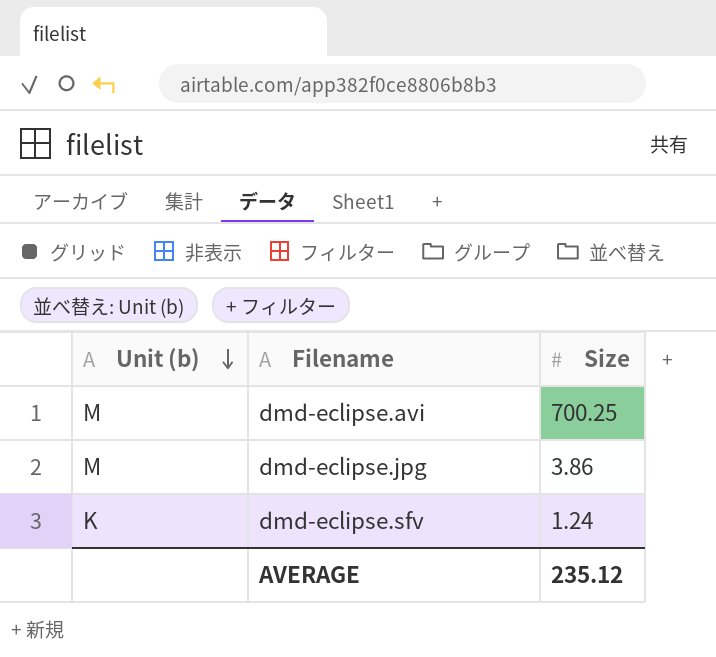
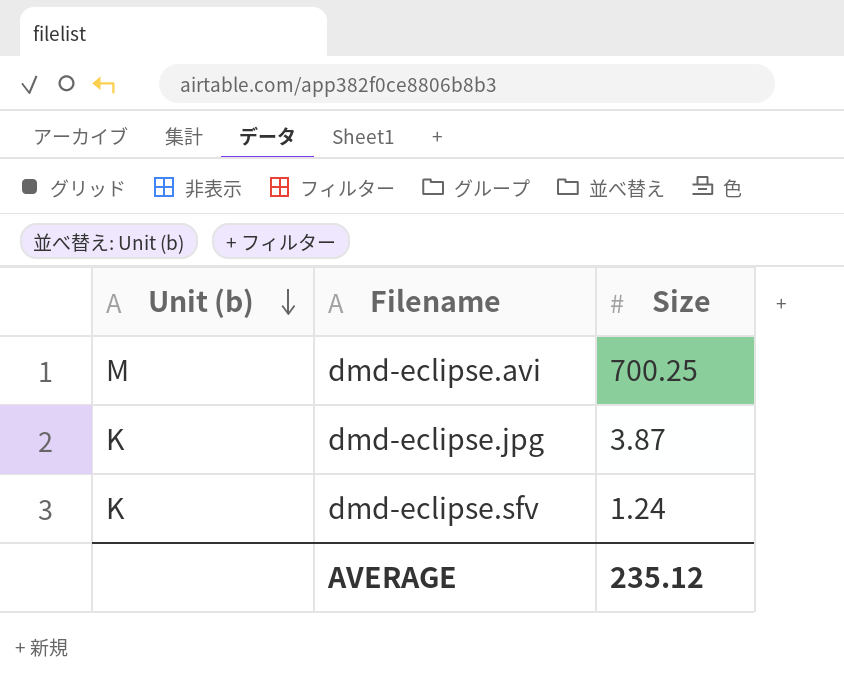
dmd-eclipse.jpg | Unit (b): M -> K
dmd-eclipse.jpg | Size: 3.86 -> 3.87

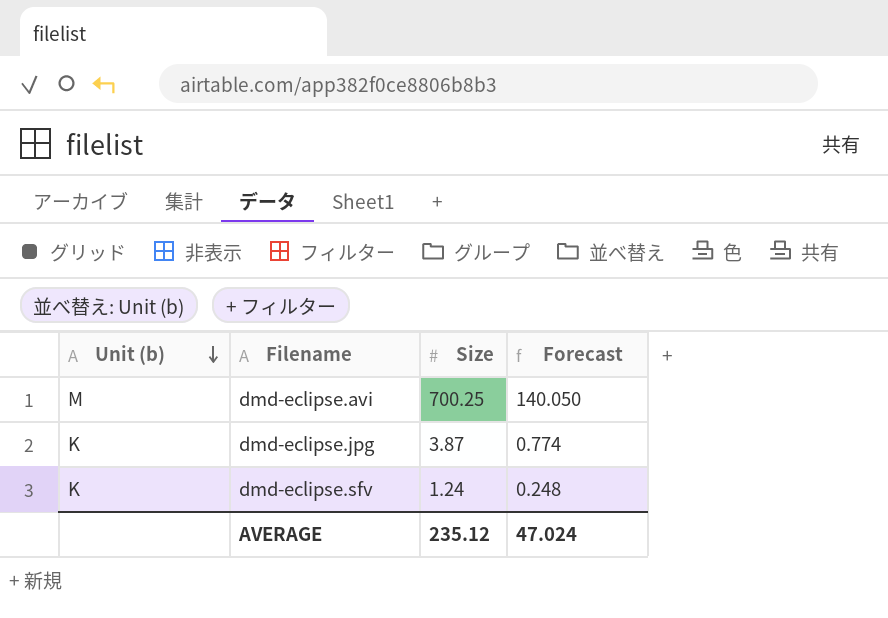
column Forecast | formula: none -> [Size] * 0.2

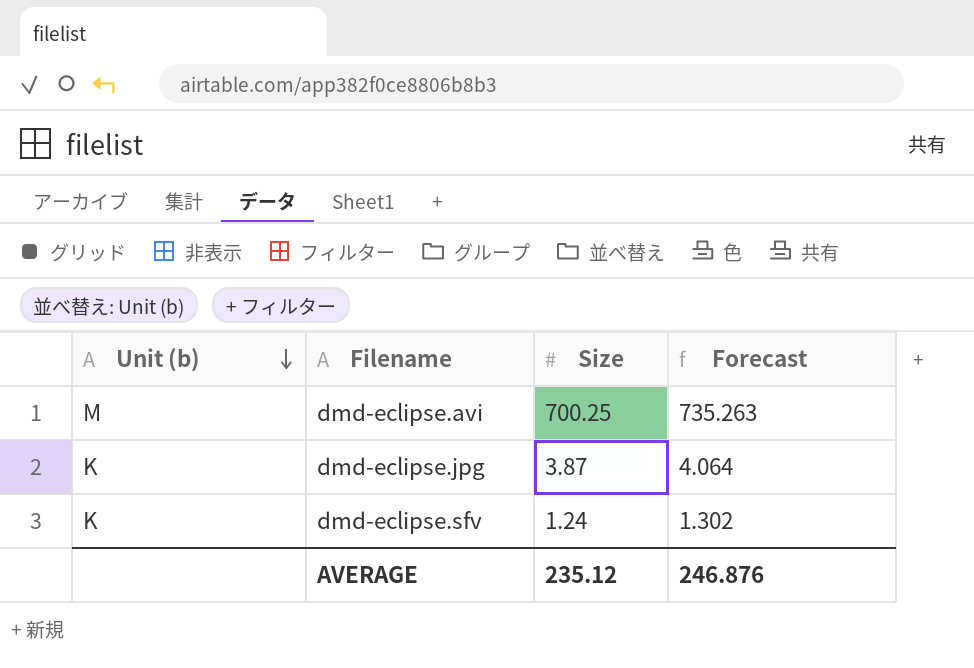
column Forecast | formula: [Size] * 0.2 -> [Size] * 1.05
AVERAGE | Forecast: 47.024 -> 246.876

